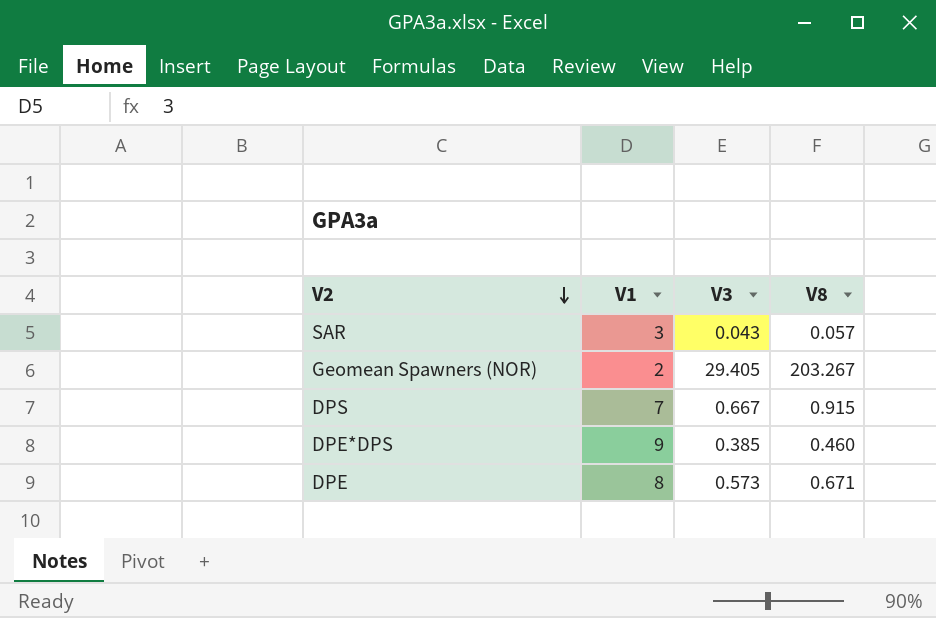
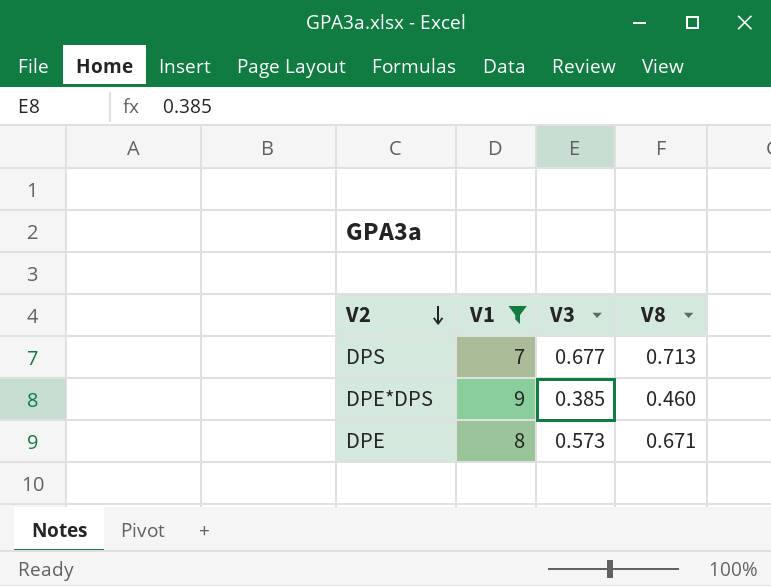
filter: none -> V1 >= 7
DPS | V3: 0.667 -> 0.677
DPS | V8: 0.915 -> 0.713

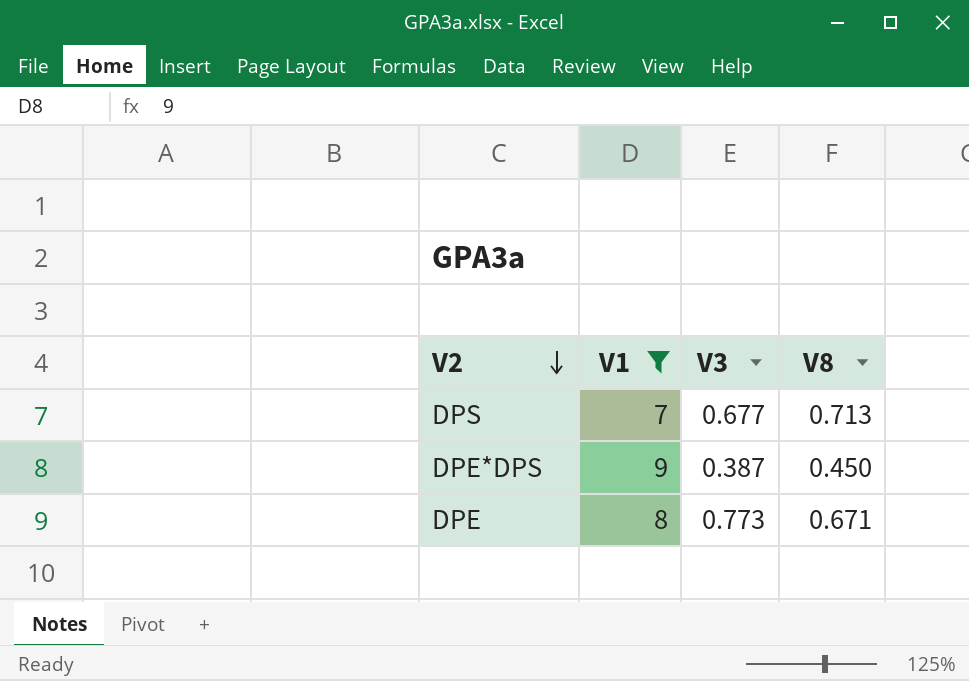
DPE*DPS | V3: 0.385 -> 0.387
DPE*DPS | V8: 0.460 -> 0.450
DPE | V3: 0.573 -> 0.773

